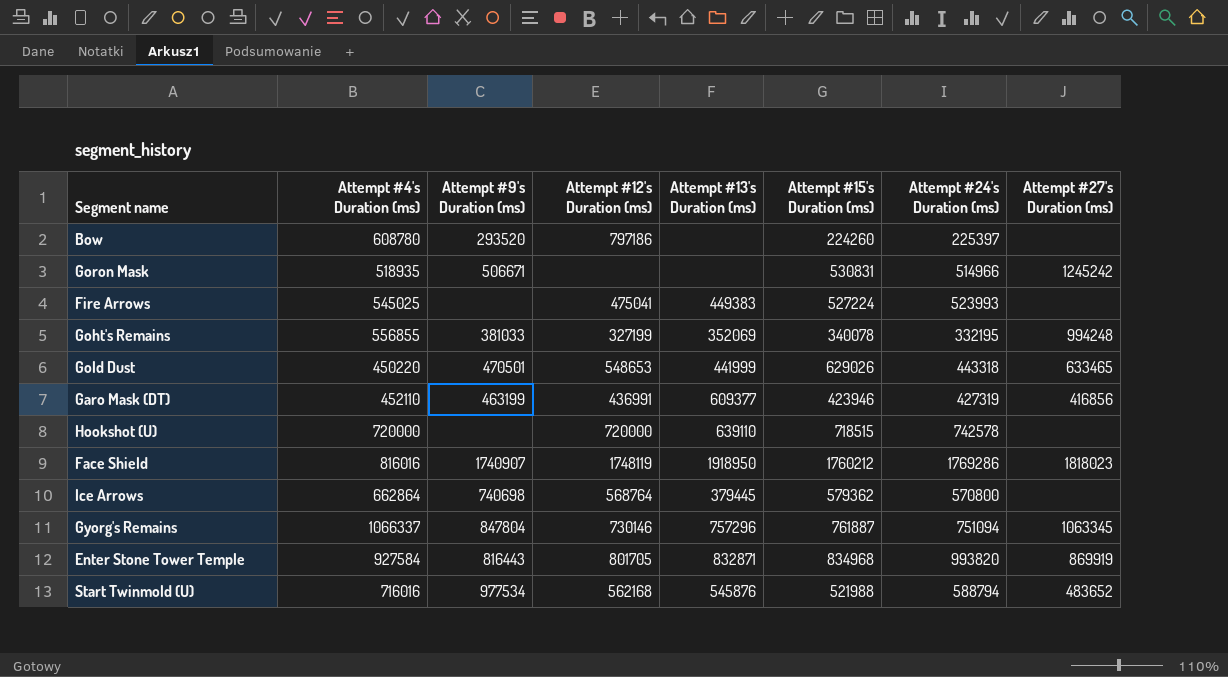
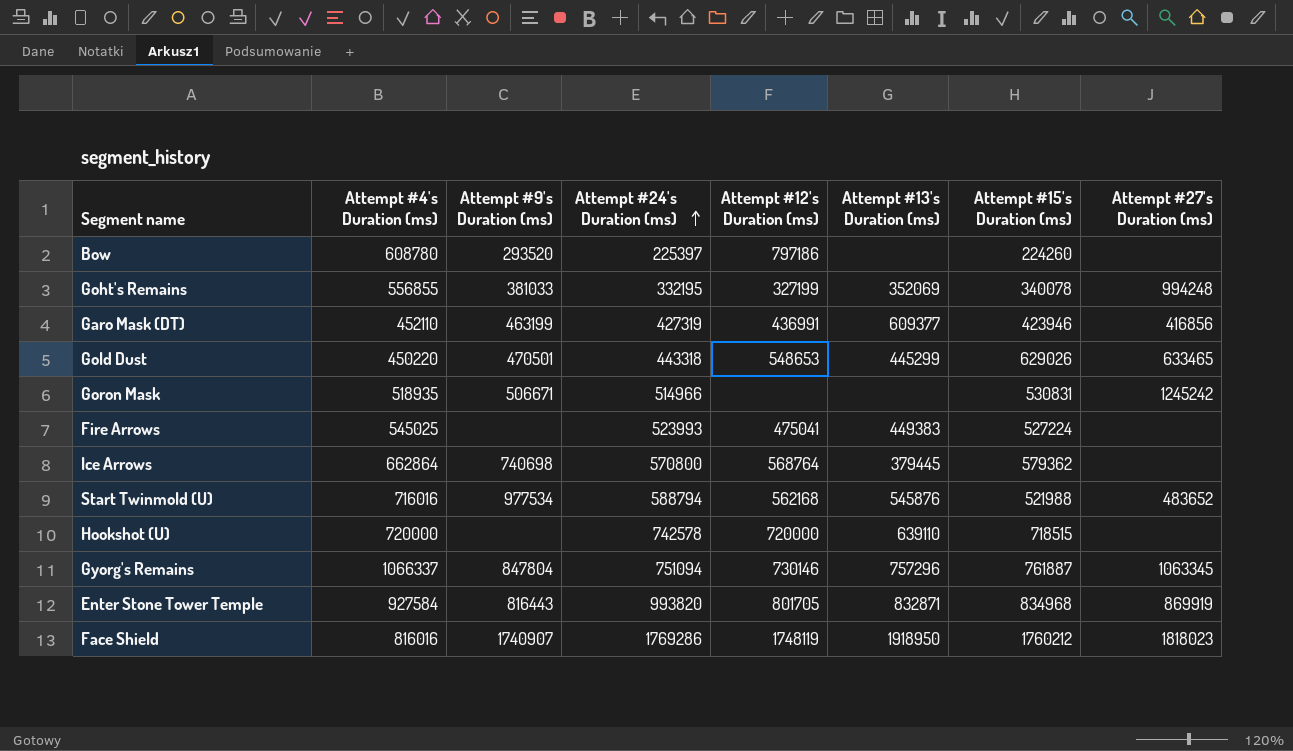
row order: none -> Attempt #24's Duration (ms) ascending
column Attempt #24's Duration (ms) | position: 7 -> 4
Gold Dust | Attempt #13's Duration (ms): 441999 -> 445299

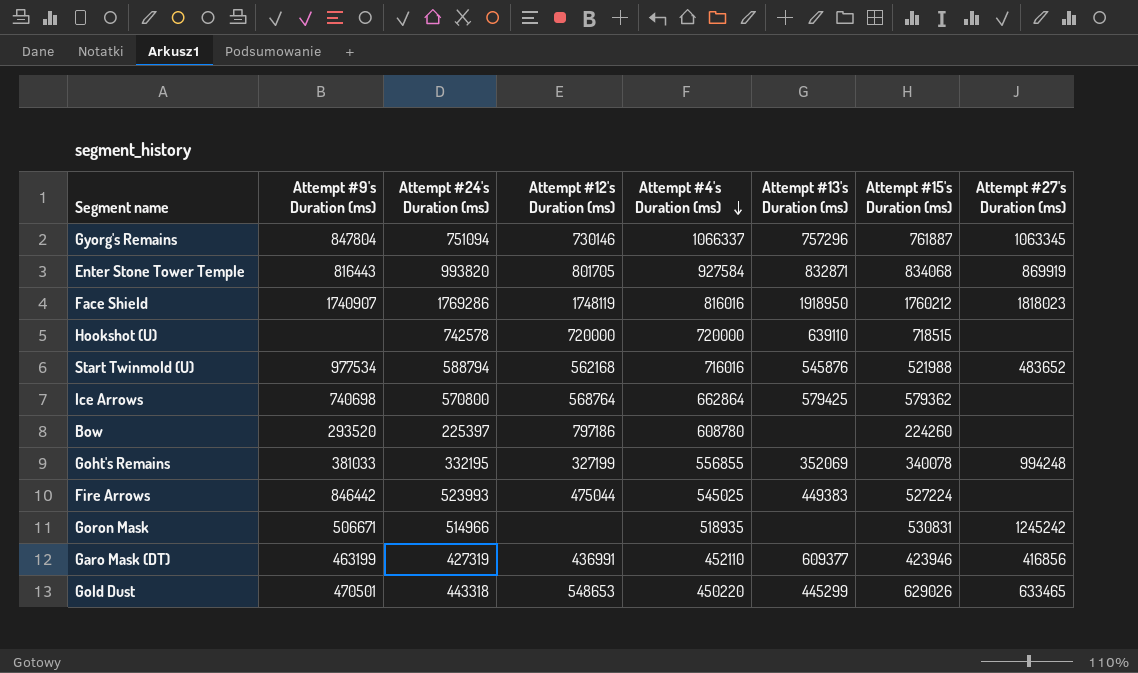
row order: Attempt #24's Duration (ms) ascending -> Attempt #4's Duration (ms) descending
column Attempt #4's Duration (ms) | position: 2 -> 5
Enter Stone Tower Temple | Attempt #15's Duration (ms): 834968 -> 834068
Ice Arrows | Attempt #13's Duration (ms): 379445 -> 579425
Fire Arrows | Attempt #9's Duration (ms): none -> 846442
Fire Arrows | Attempt #12's Duration (ms): 475041 -> 475044

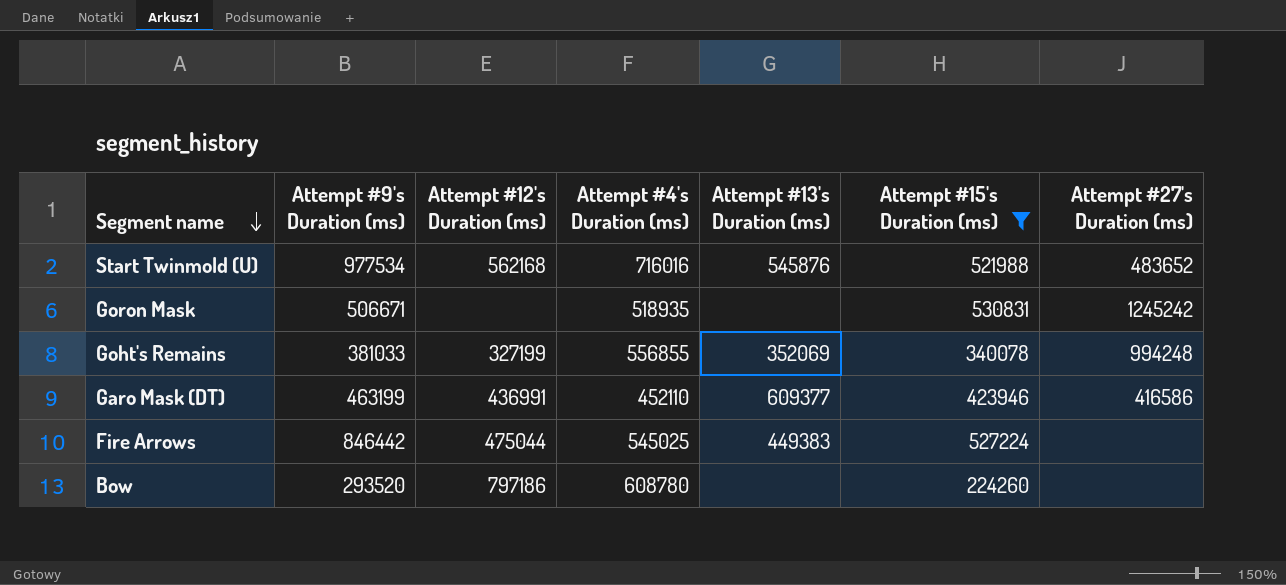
filter: none -> Attempt #15's Duration (ms) <= 530831
row order: Attempt #4's Duration (ms) descending -> Segment name descending
column Attempt #24's Duration (ms) | position: 3 -> none
Garo Mask (DT) | Attempt #27's Duration (ms): 416856 -> 416586

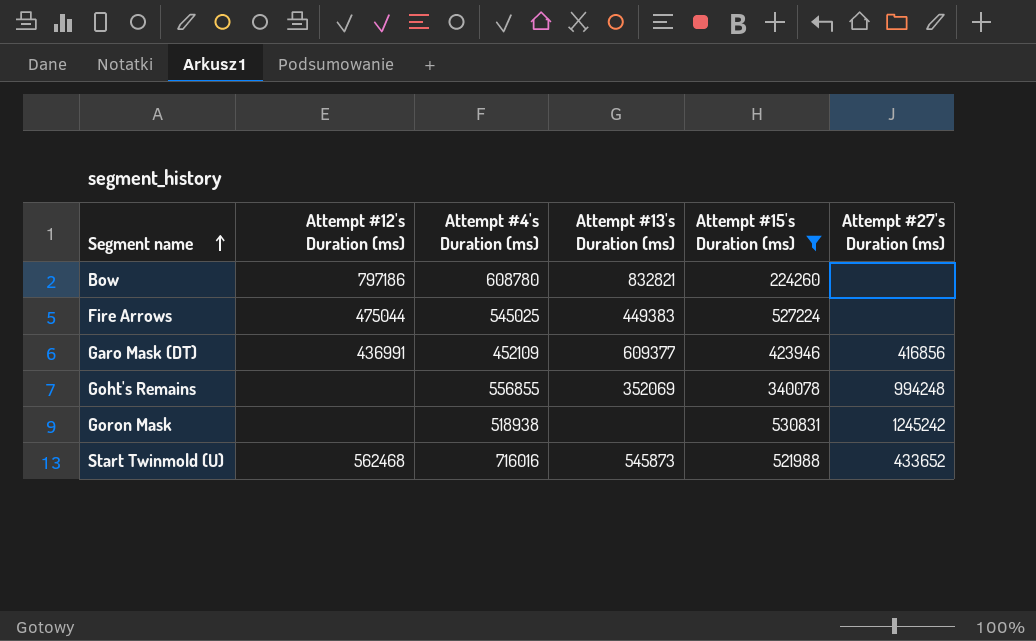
row order: Segment name descending -> Segment name ascending
column Attempt #9's Duration (ms) | position: 2 -> none
Bow | Attempt #13's Duration (ms): none -> 832821
Garo Mask (DT) | Attempt #4's Duration (ms): 452110 -> 452109
Garo Mask (DT) | Attempt #27's Duration (ms): 416586 -> 416856
Goht's Remains | Attempt #12's Duration (ms): 327199 -> none
Goron Mask | Attempt #4's Duration (ms): 518935 -> 518938
Start Twinmold (U) | Attempt #12's Duration (ms): 562168 -> 562468
Start Twinmold (U) | Attempt #13's Duration (ms): 545876 -> 545873
Start Twinmold (U) | Attempt #27's Duration (ms): 483652 -> 433652

